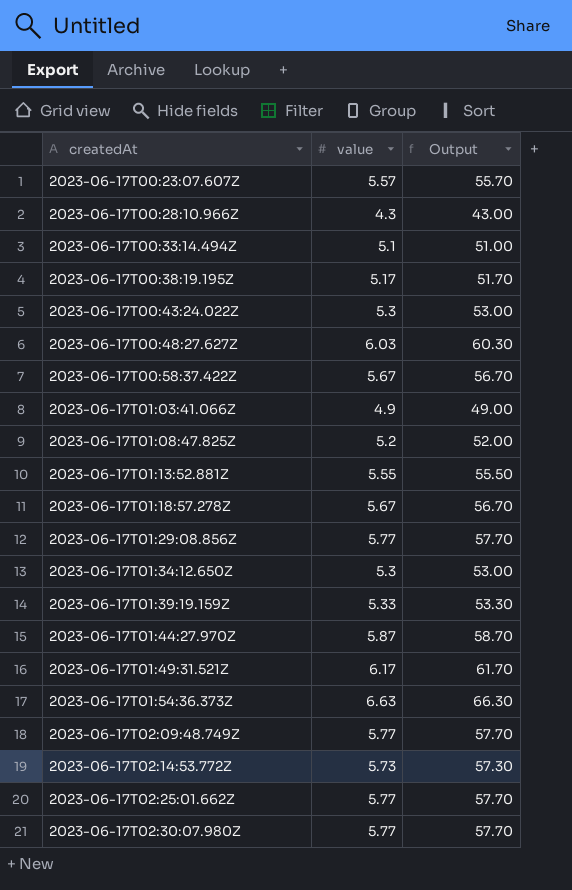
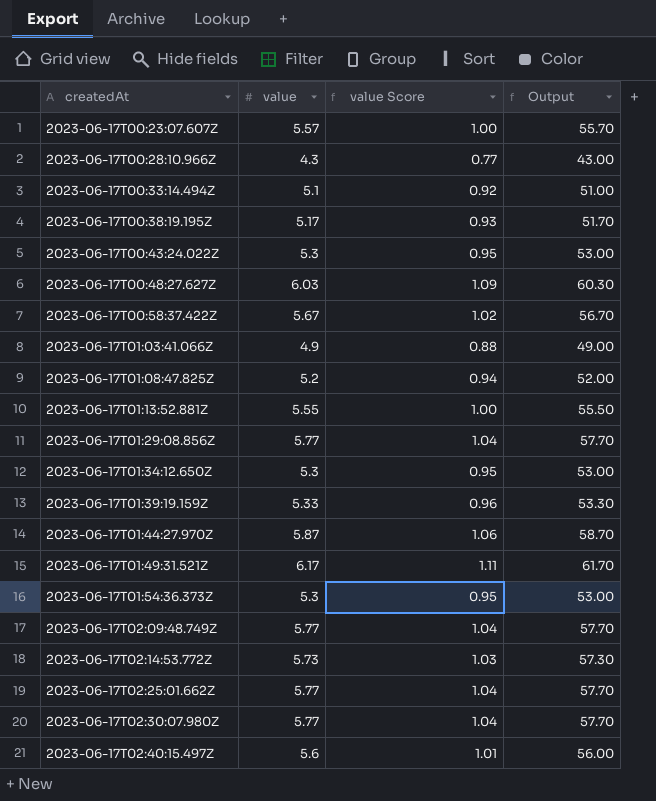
column value Score | formula: none -> [value] * 0.18
row 2023-06-17T01:18:57.278Z: 5.67 | 56.70 -> none
2023-06-17T01:54:36.373Z | value: 6.63 -> 5.3
2023-06-17T01:54:36.373Z | Output: 66.30 -> 53.00
row 2023-06-17T02:40:15.497Z: none -> 5.6 | 1.01 | 56.00

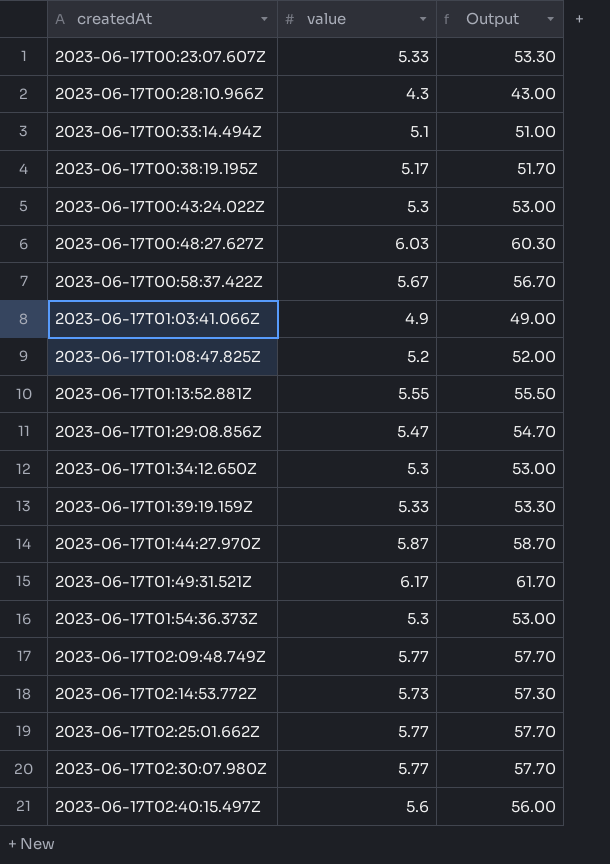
column value Score | formula: [value] * 0.18 -> none
2023-06-17T00:23:07.607Z | value: 5.57 -> 5.33
2023-06-17T00:23:07.607Z | Output: 55.70 -> 53.30
2023-06-17T01:29:08.856Z | value: 5.77 -> 5.47
2023-06-17T01:29:08.856Z | Output: 57.70 -> 54.70

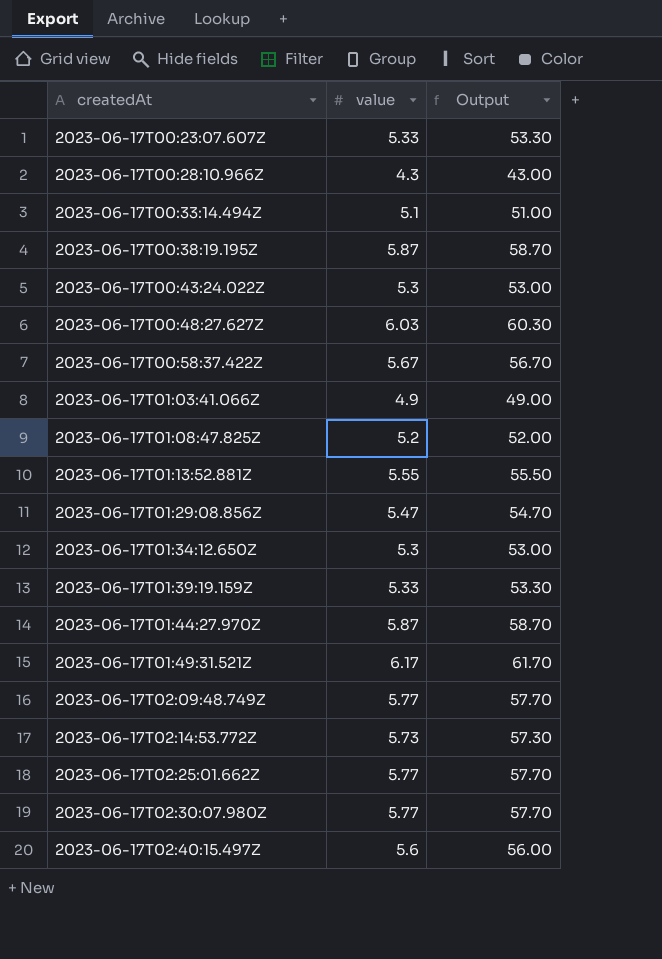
row 2023-06-17T01:54:36.373Z: 5.3 | 53.00 -> none
2023-06-17T00:38:19.195Z | value: 5.17 -> 5.87
2023-06-17T00:38:19.195Z | Output: 51.70 -> 58.70

